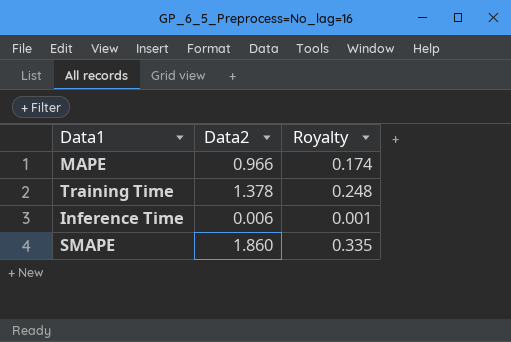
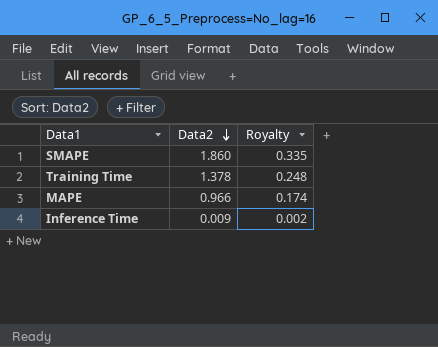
row order: none -> Data2 descending
Inference Time | Data2: 0.006 -> 0.009
Inference Time | Royalty: 0.001 -> 0.002

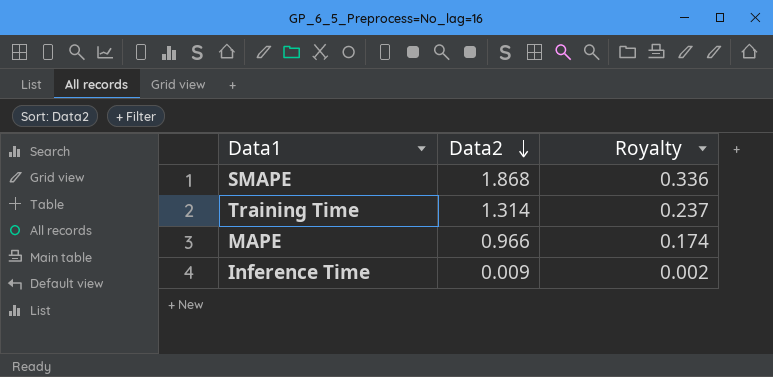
SMAPE | Data2: 1.860 -> 1.868
SMAPE | Royalty: 0.335 -> 0.336
Training Time | Data2: 1.378 -> 1.314
Training Time | Royalty: 0.248 -> 0.237

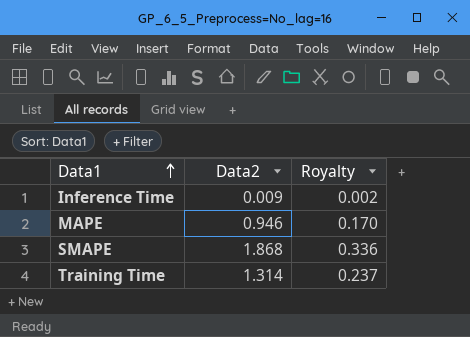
row order: Data2 descending -> Data1 ascending
MAPE | Data2: 0.966 -> 0.946
MAPE | Royalty: 0.174 -> 0.170

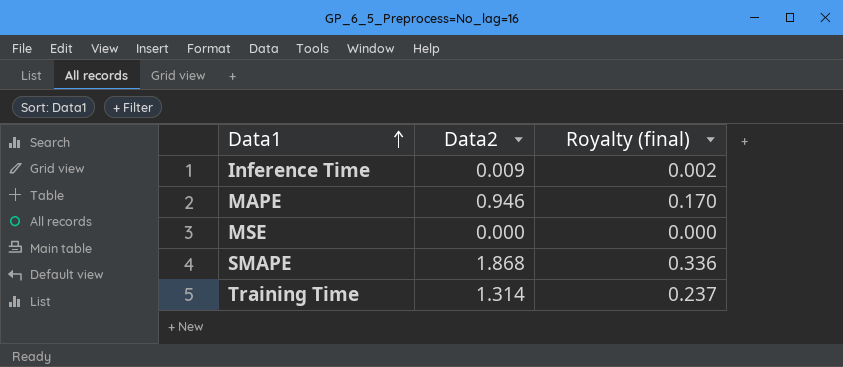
column name: Royalty -> Royalty (final)
row MSE: none -> 0.000 | 0.000

